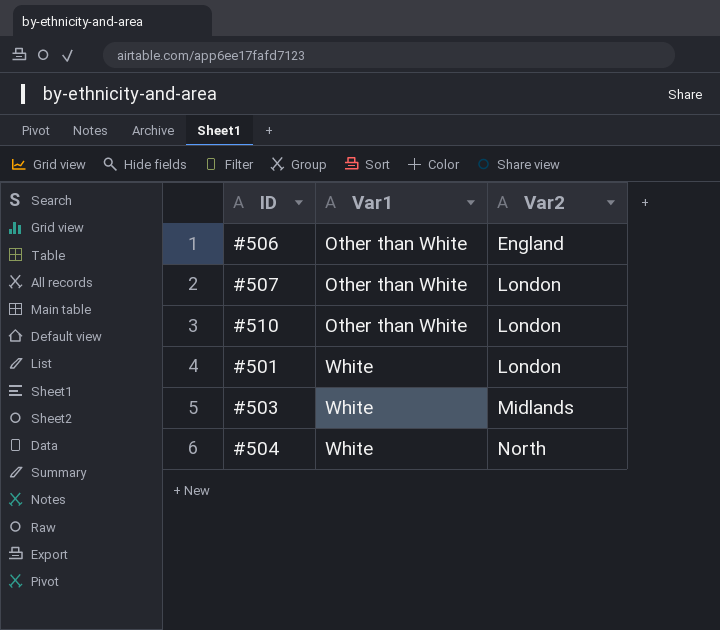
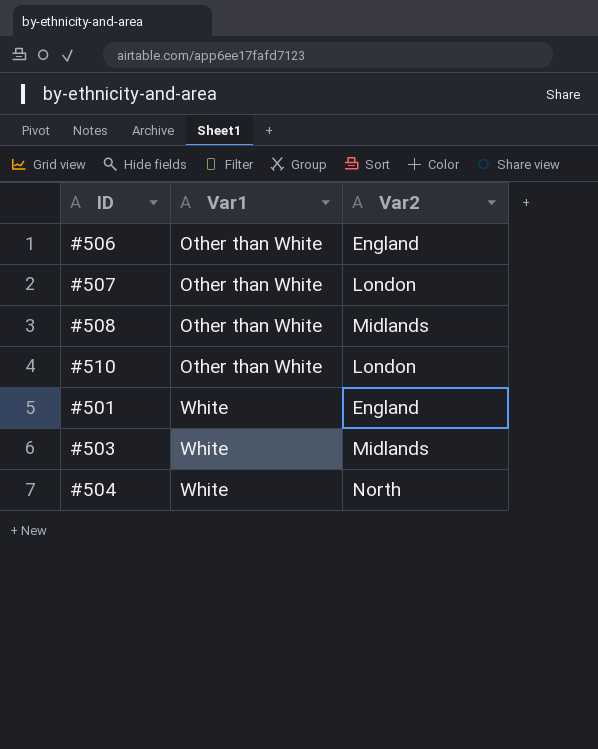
row #508: none -> Other than White | Midlands
#501 | Var2: London -> England

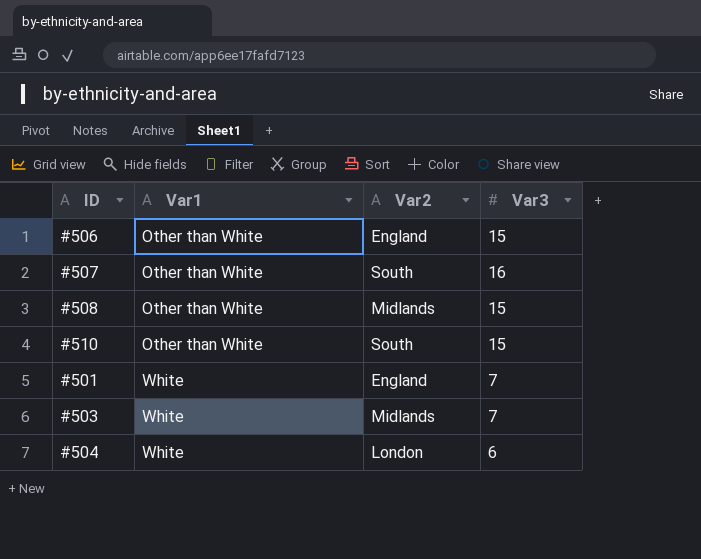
column Var3 | position: none -> 4
#507 | Var2: London -> South
#510 | Var2: London -> South
#504 | Var2: North -> London

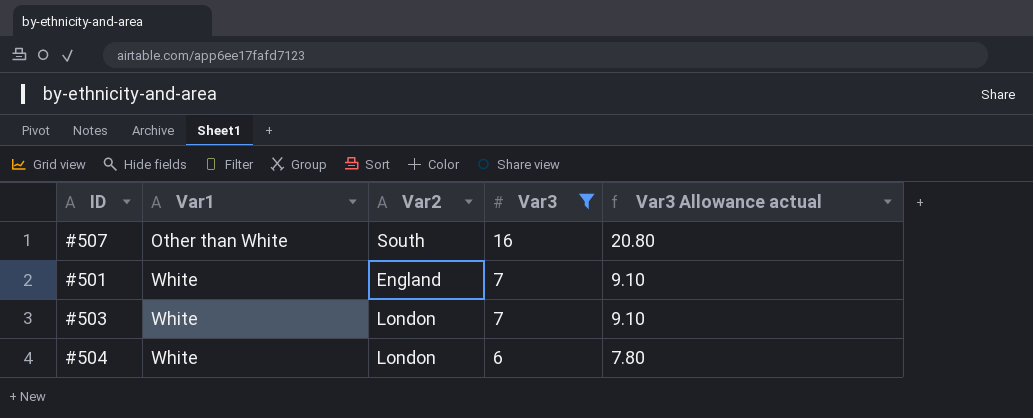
filter: none -> Var3 != 15
column Var3 Allowance actual | formula: none -> [Var3] * 1.3
#503 | Var2: Midlands -> London

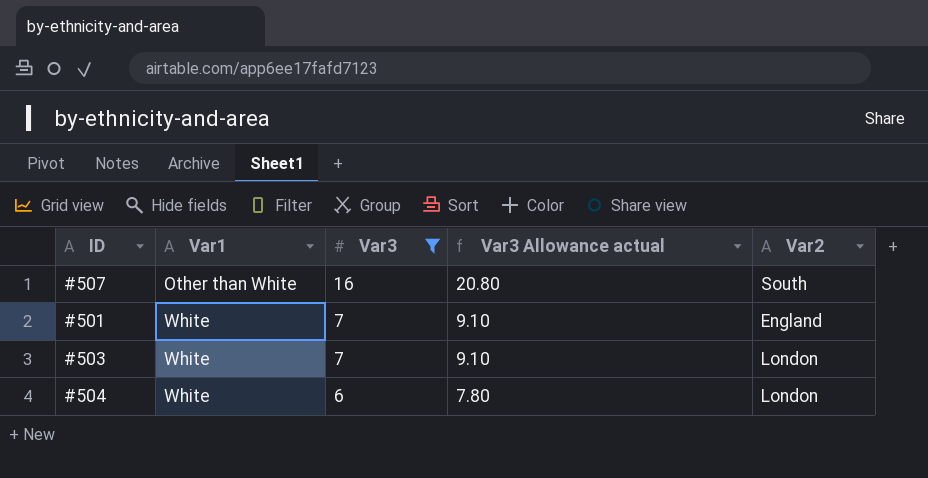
column Var2 | position: 3 -> 5

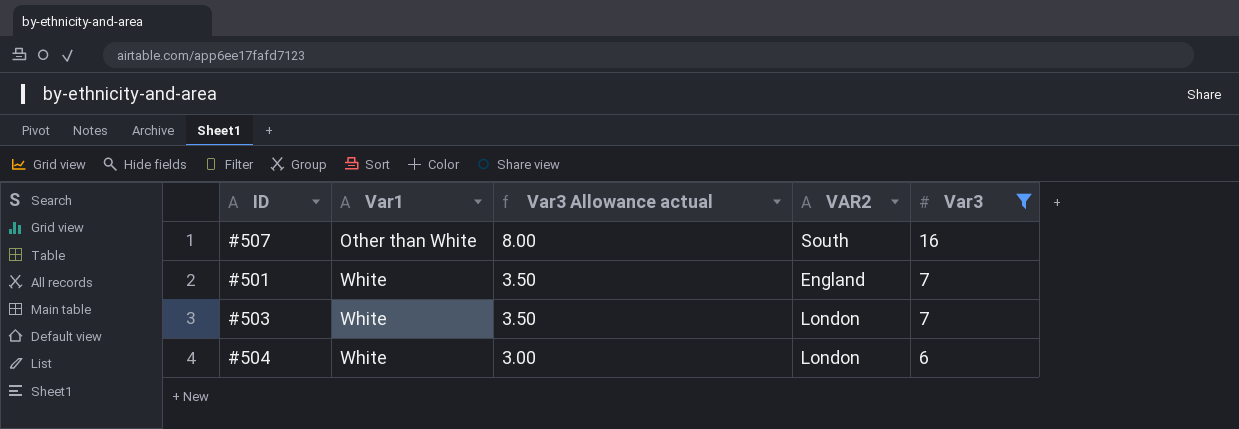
column Var3 Allowance actual | formula: [Var3] * 1.3 -> [Var3] * 0.5
column name: Var2 -> VAR2
column Var3 | position: 3 -> 5

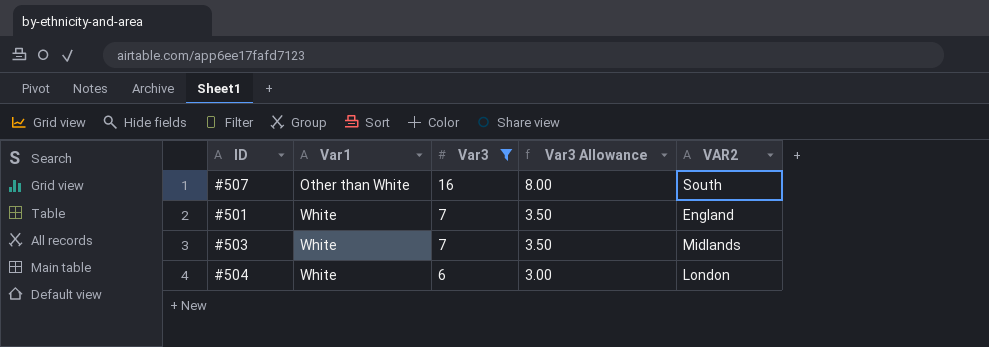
column Var3 | position: 5 -> 3
column name: Var3 Allowance actual -> Var3 Allowance
#503 | VAR2: London -> Midlands

